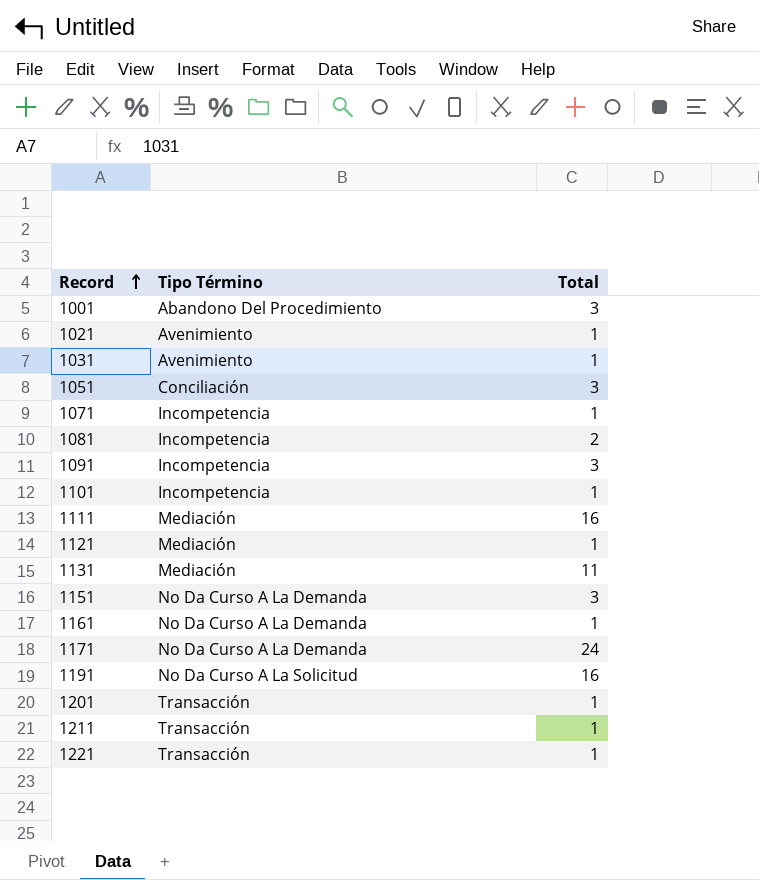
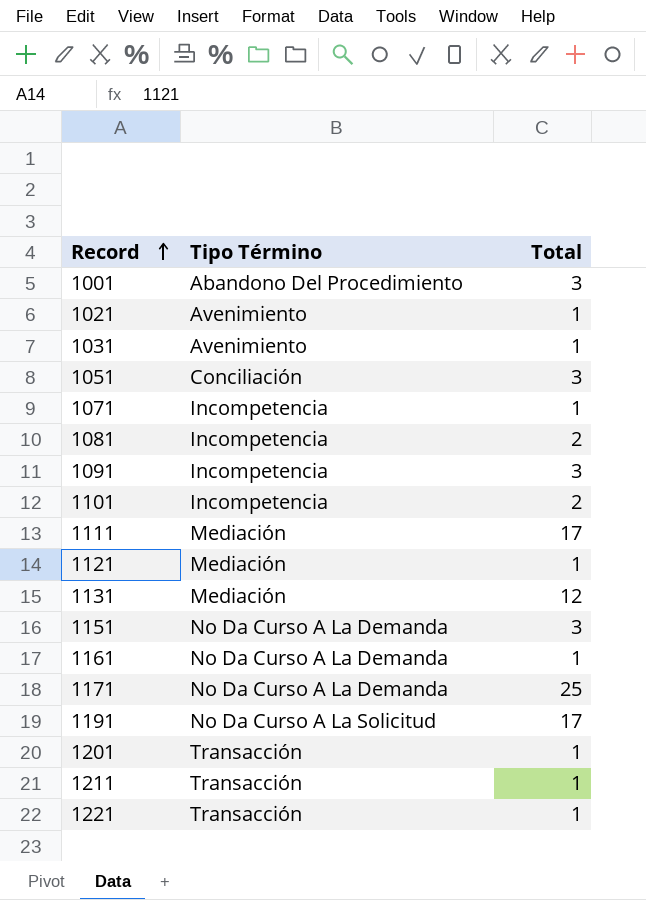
1101 | Total: 1 -> 2
1111 | Total: 16 -> 17
1131 | Total: 11 -> 12
1171 | Total: 24 -> 25
1191 | Total: 16 -> 17

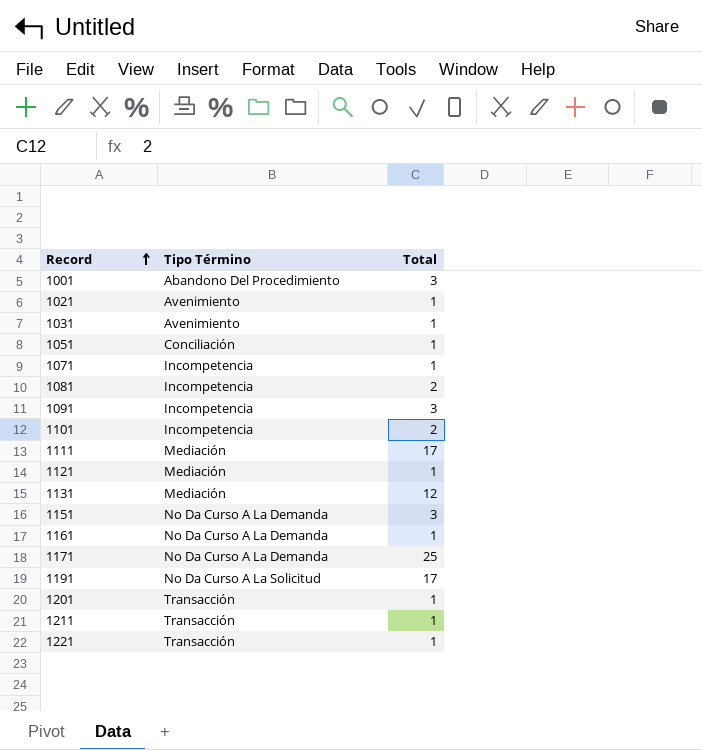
1051 | Total: 3 -> 1

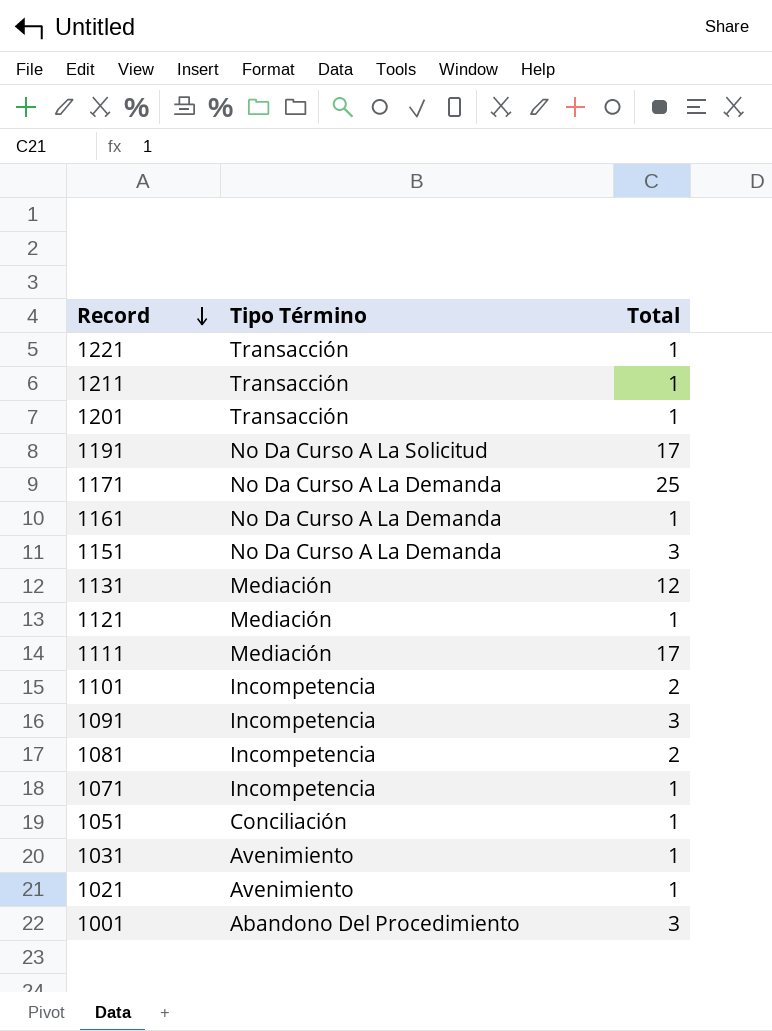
row order: Record ascending -> Record descending

